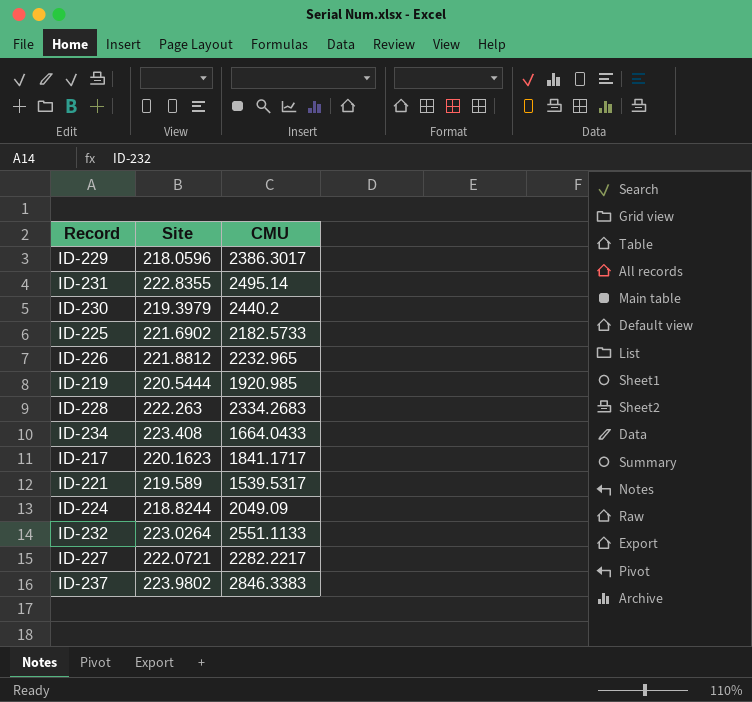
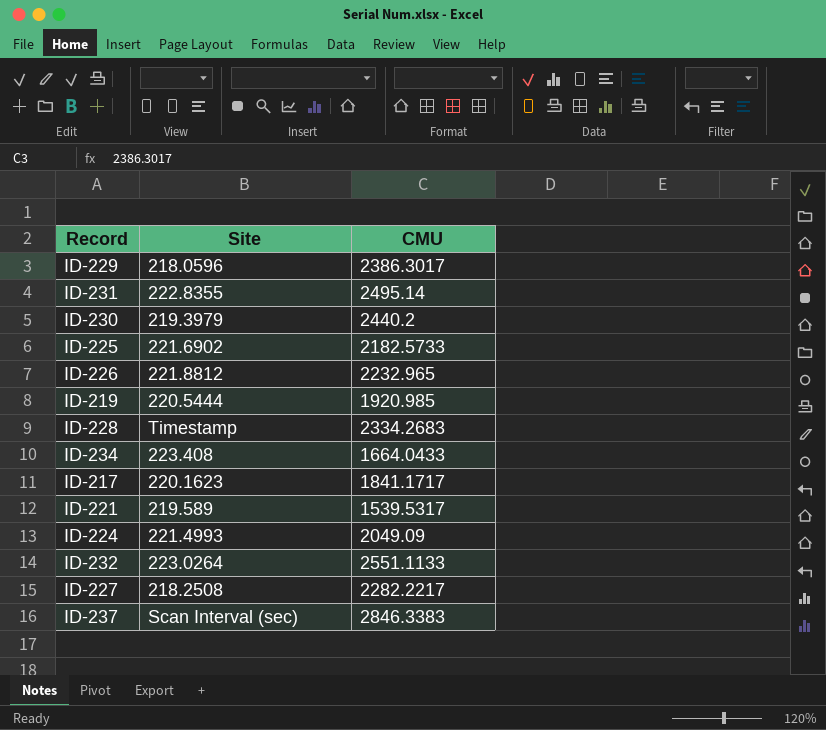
ID-228 | Site: 222.263 -> Timestamp
ID-224 | Site: 218.8244 -> 221.4993
ID-227 | Site: 222.0721 -> 218.2508
ID-237 | Site: 223.9802 -> Scan Interval (sec)

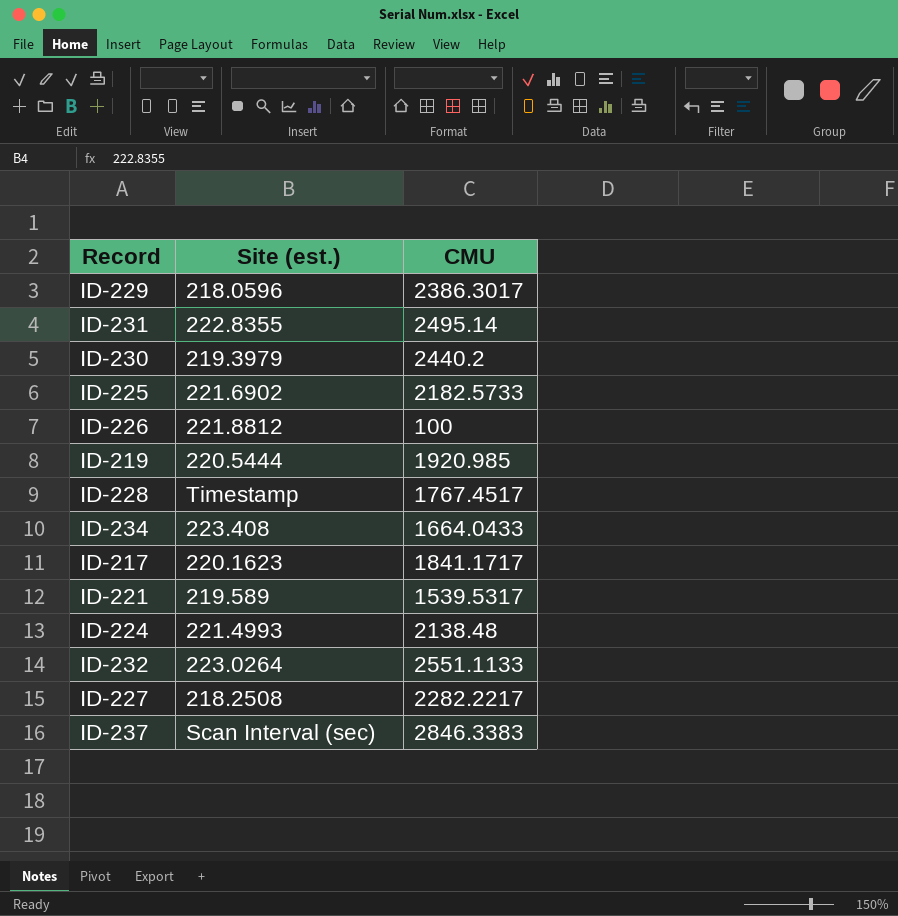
column name: Site -> Site (est.)
ID-226 | CMU: 2232.965 -> 100
ID-228 | CMU: 2334.2683 -> 1767.4517
ID-224 | CMU: 2049.09 -> 2138.48

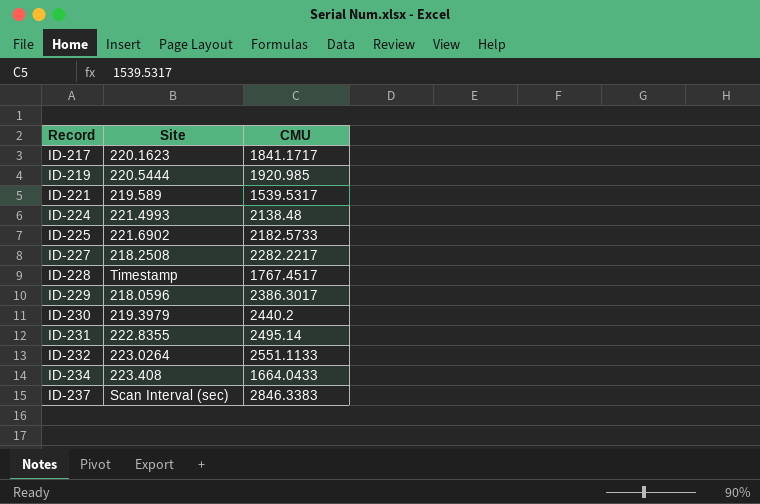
row order: none -> Record ascending
column name: Site (est.) -> Site
row ID-226: 221.8812 | 100 -> none

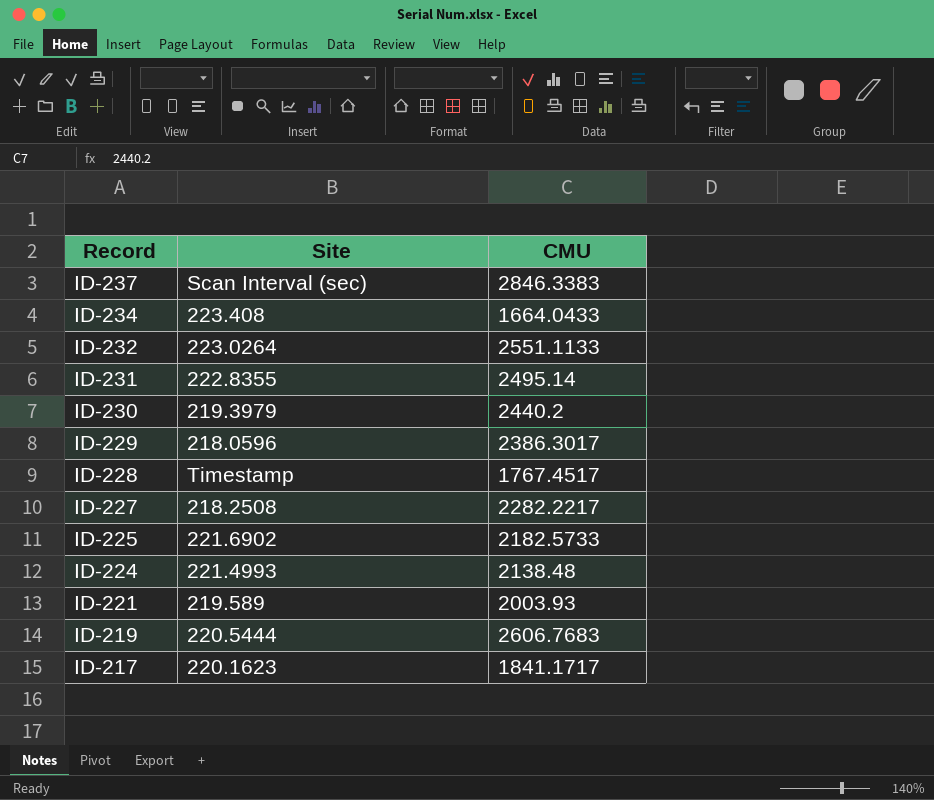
row order: Record ascending -> Record descending
ID-221 | CMU: 1539.5317 -> 2003.93
ID-219 | CMU: 1920.985 -> 2606.7683

